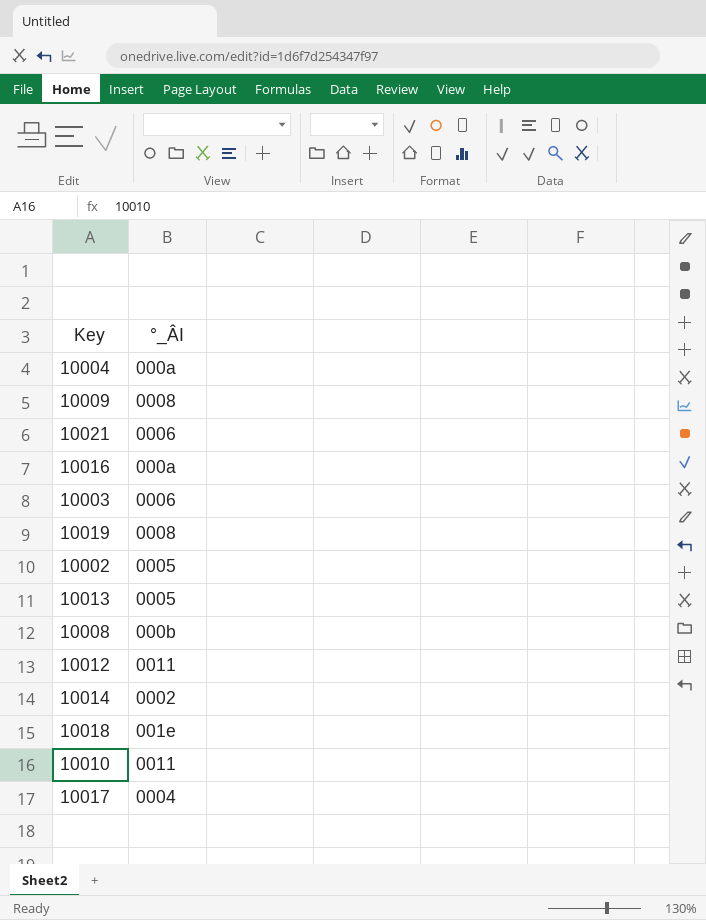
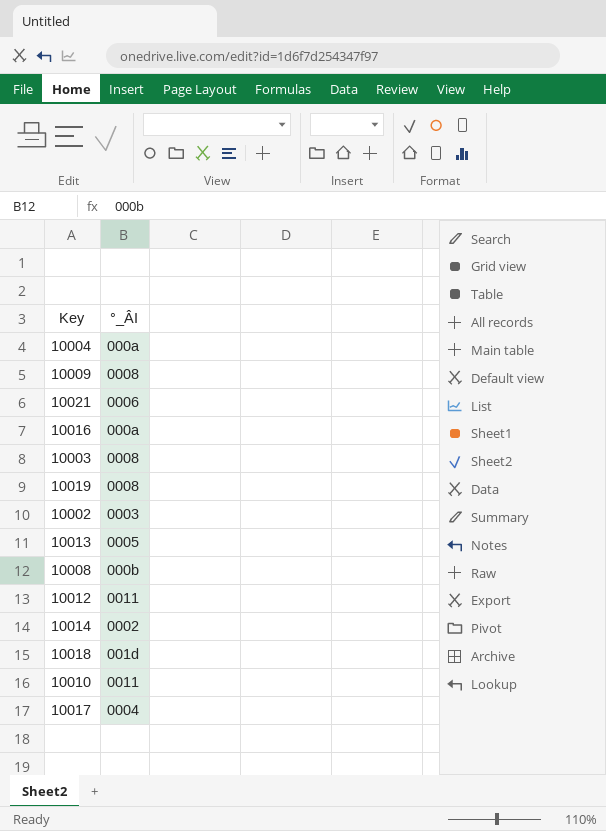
10003 | °_ÂI: 0006 -> 0008
10002 | °_ÂI: 0005 -> 0003
10018 | °_ÂI: 001e -> 001d

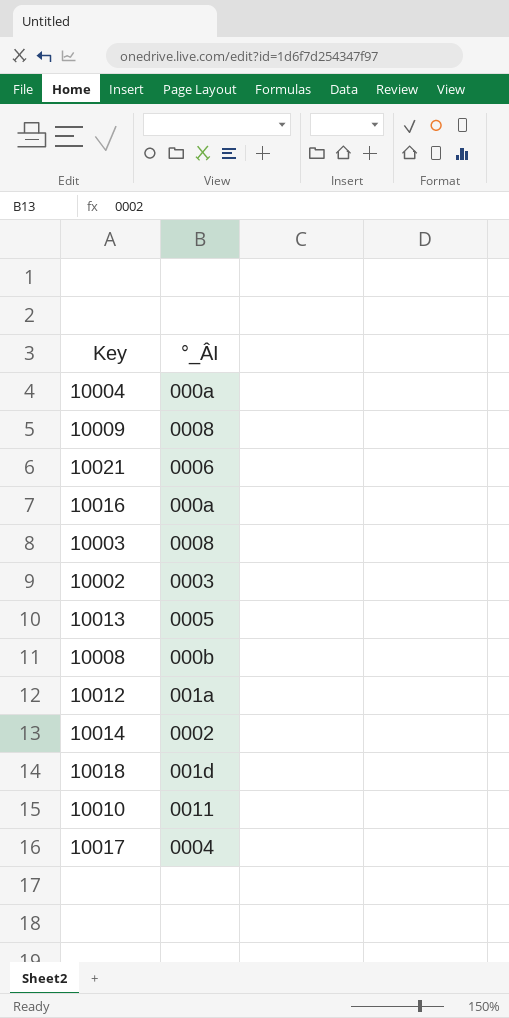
row 10019: 0008 -> none
10012 | °_ÂI: 0011 -> 001a

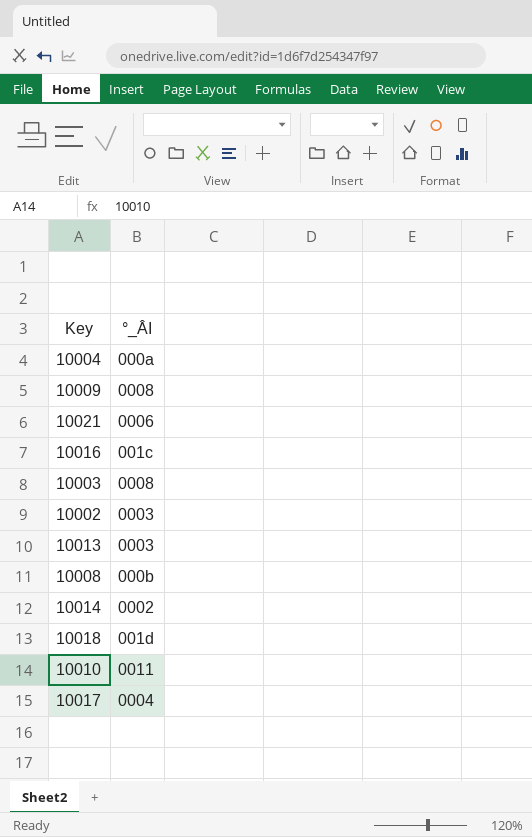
row 10012: 001a -> none
10016 | °_ÂI: 000a -> 001c
10013 | °_ÂI: 0005 -> 0003

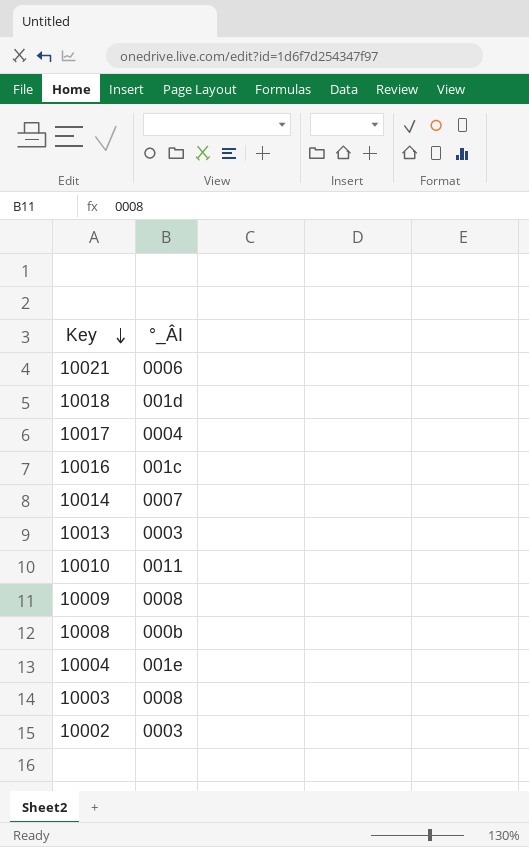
row order: none -> Key descending
10014 | °_ÂI: 0002 -> 0007
10004 | °_ÂI: 000a -> 001e

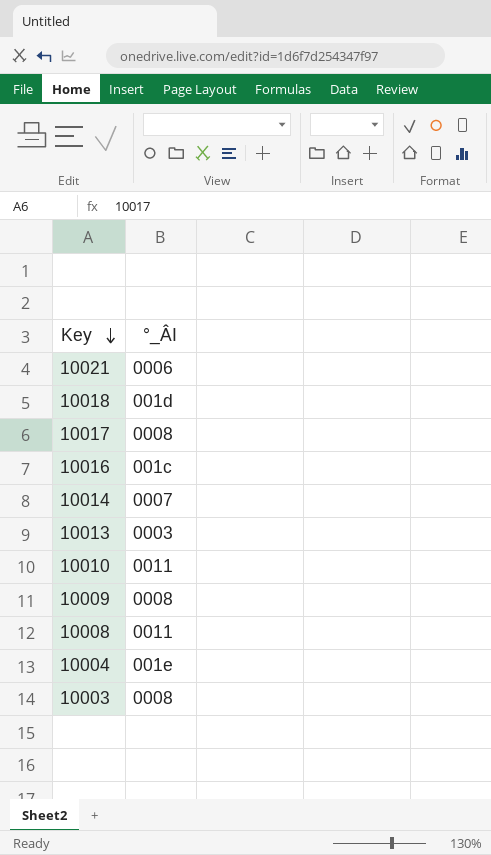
row 10002: 0003 -> none
10017 | °_ÂI: 0004 -> 0008
10008 | °_ÂI: 000b -> 0011

